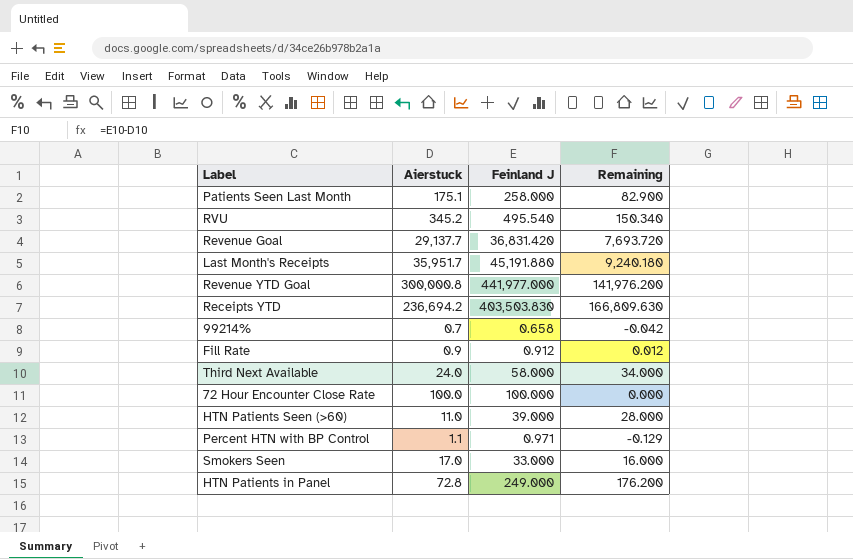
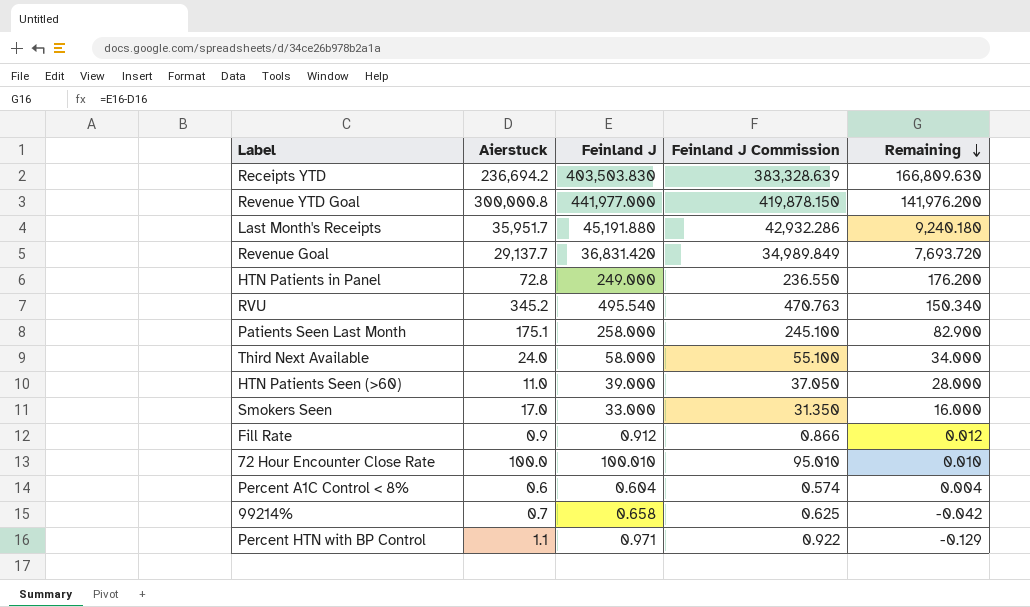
row order: none -> Remaining descending
column Feinland J Commission | formula: none -> [Feinland J] * 0.95
72 Hour Encounter Close Rate | Feinland J: 100.000 -> 100.010
72 Hour Encounter Close Rate | Remaining: 0.000 -> 0.010
row Percent A1C Control < 8%: none -> 0.6 | 0.604 | 0.574 | 0.004

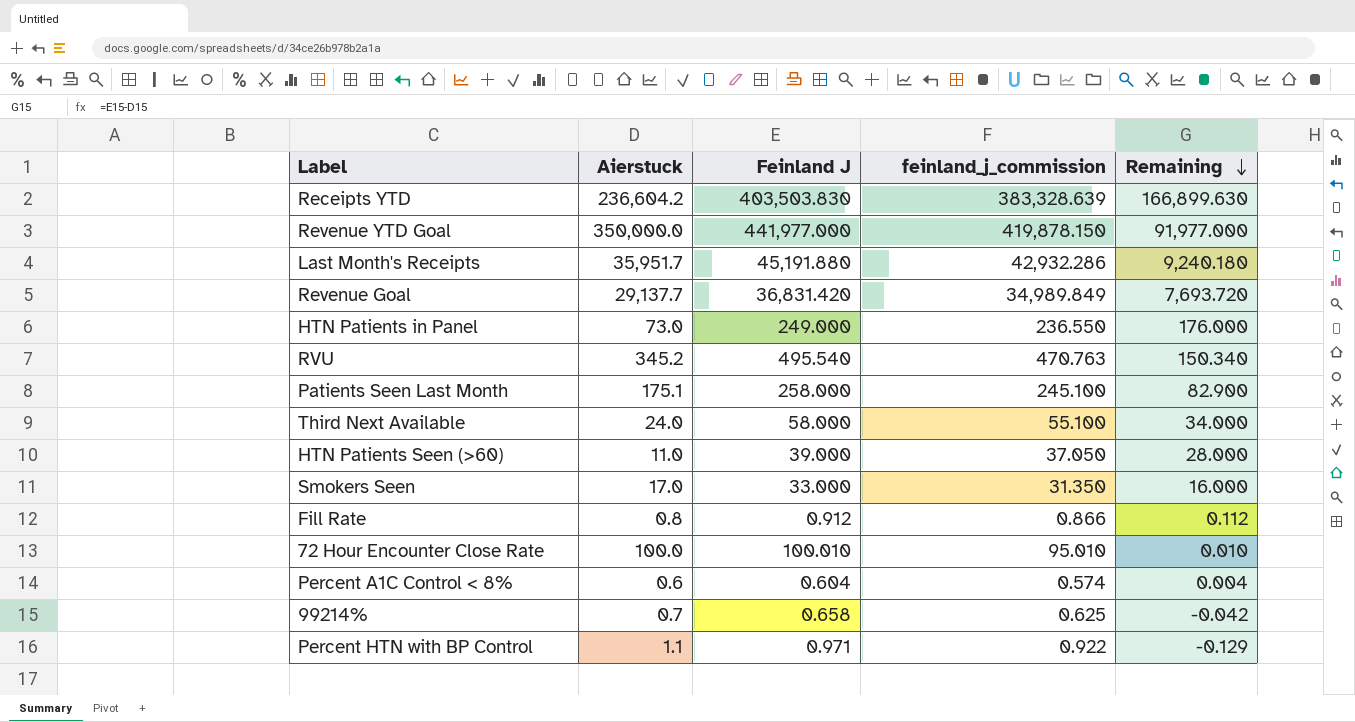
column name: Feinland J Commission -> feinland_j_commission
Receipts YTD | Aierstuck: 236,694.2 -> 236,604.2
Receipts YTD | Remaining: 166,809.630 -> 166,899.630
Revenue YTD Goal | Aierstuck: 300,000.8 -> 350,000.0
Revenue YTD Goal | Remaining: 141,976.200 -> 91,977.000
HTN Patients in Panel | Aierstuck: 72.8 -> 73.0
HTN Patients in Panel | Remaining: 176.200 -> 176.000
Fill Rate | Aierstuck: 0.9 -> 0.8
Fill Rate | Remaining: 0.012 -> 0.112

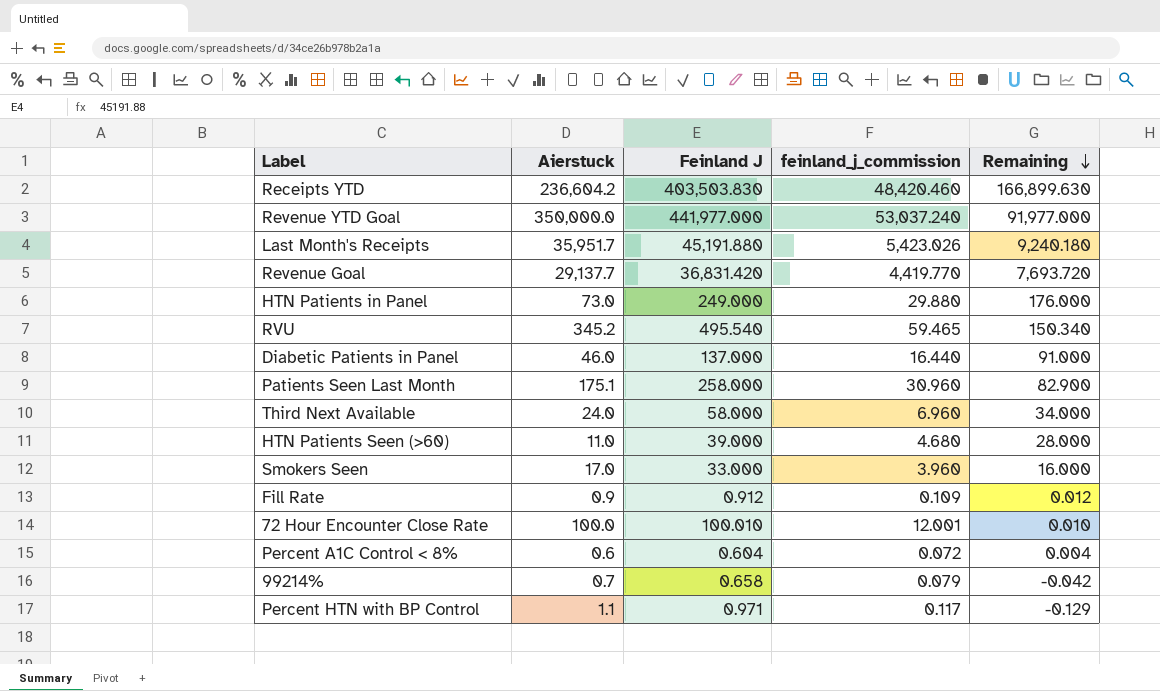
column feinland_j_commission | formula: [Feinland J] * 0.95 -> [Feinland J] * 0.12
row Diabetic Patients in Panel: none -> 46.0 | 137.000 | 16.440 | 91.000
Fill Rate | Aierstuck: 0.8 -> 0.9
Fill Rate | Remaining: 0.112 -> 0.012

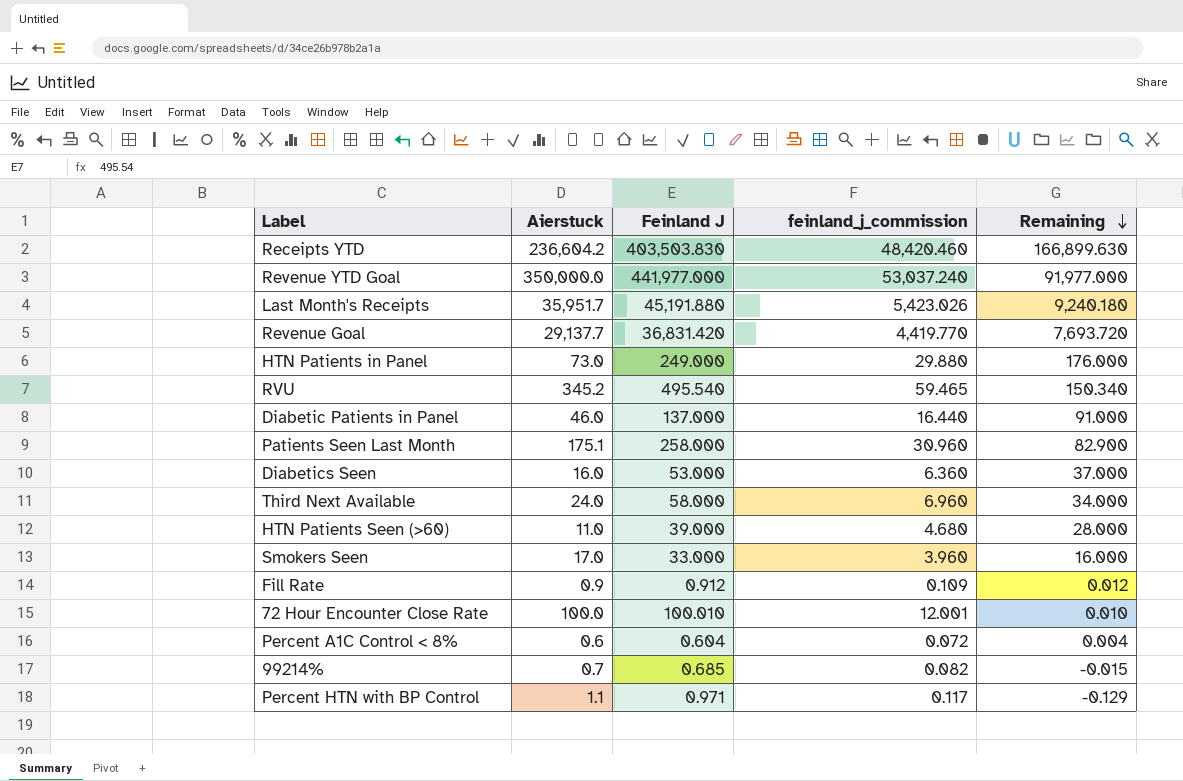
row Diabetics Seen: none -> 16.0 | 53.000 | 6.360 | 37.000
99214% | Feinland J: 0.658 -> 0.685
99214% | feinland_j_commission: 0.079 -> 0.082
99214% | Remaining: -0.042 -> -0.015

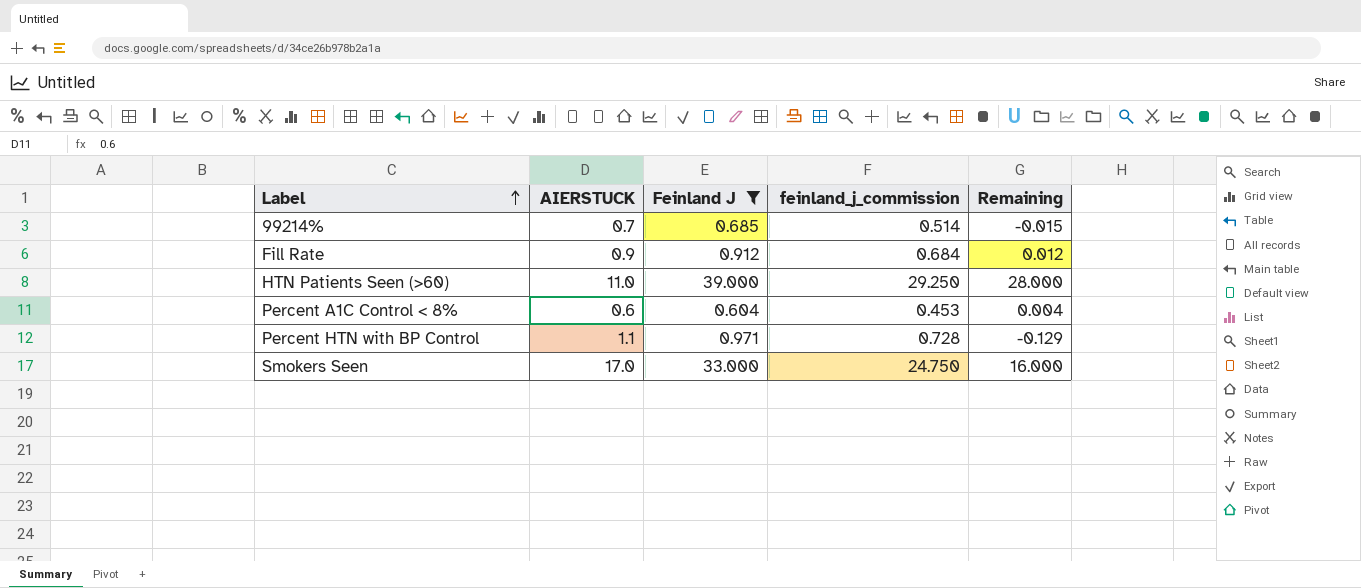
filter: none -> Feinland J <= 39.000
row order: Remaining descending -> Label ascending
column name: Aierstuck -> AIERSTUCK
column feinland_j_commission | formula: [Feinland J] * 0.12 -> [Feinland J] * 0.75

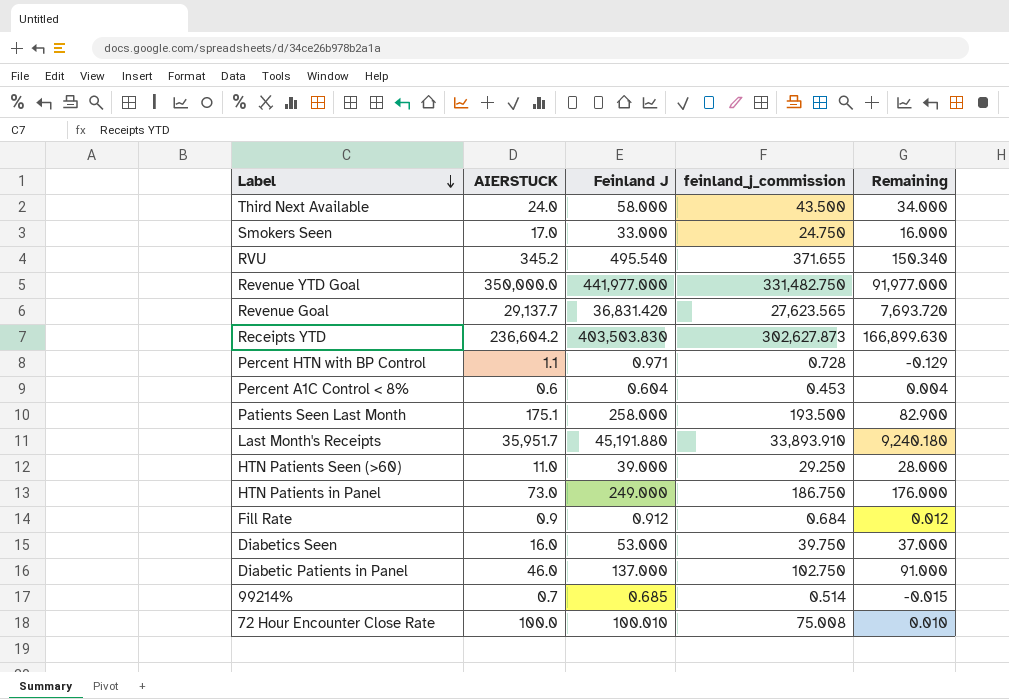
filter: Feinland J <= 39.000 -> none
row order: Label ascending -> Label descending

